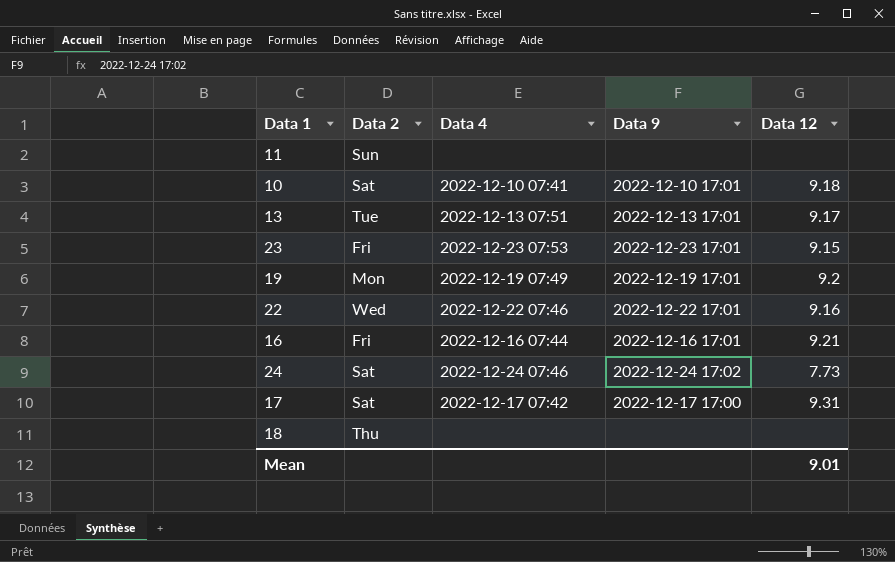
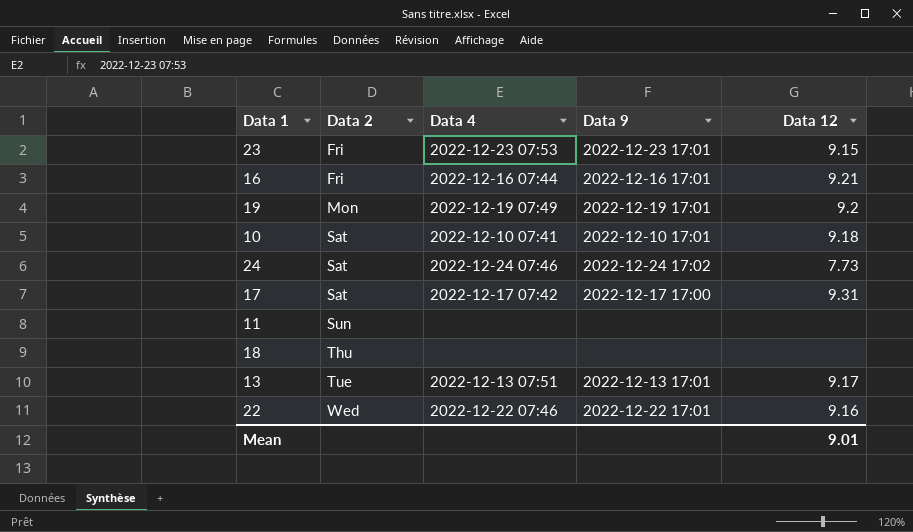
row order: none -> Data 2 ascending

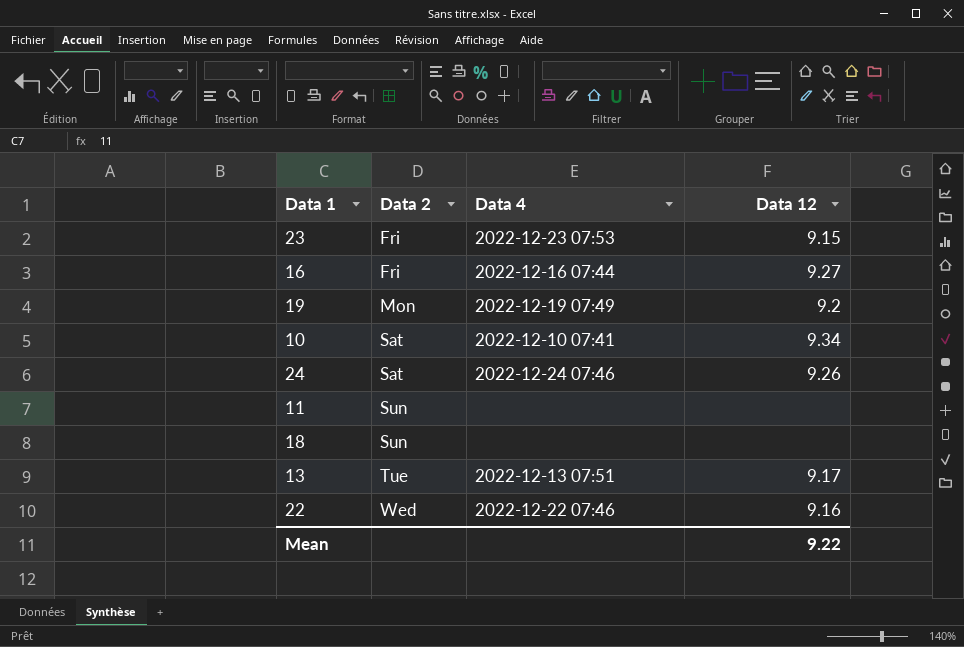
column Data 9 | position: 4 -> none
row 17: Sat | 2022-12-17 07:42 | 2022-12-17 17:00 | 9.31 -> none
16 | Data 12: 9.21 -> 9.27
10 | Data 12: 9.18 -> 9.34
24 | Data 12: 7.73 -> 9.26
18 | Data 2: Thu -> Sun
Mean | Data 12: 9.01 -> 9.22

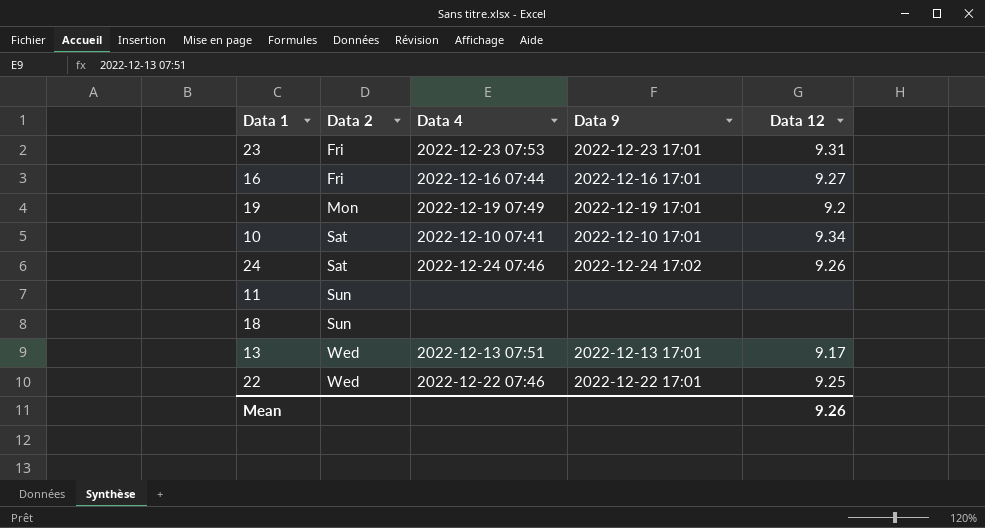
column Data 9 | position: none -> 4
23 | Data 12: 9.15 -> 9.31
13 | Data 2: Tue -> Wed
22 | Data 12: 9.16 -> 9.25
Mean | Data 12: 9.22 -> 9.26

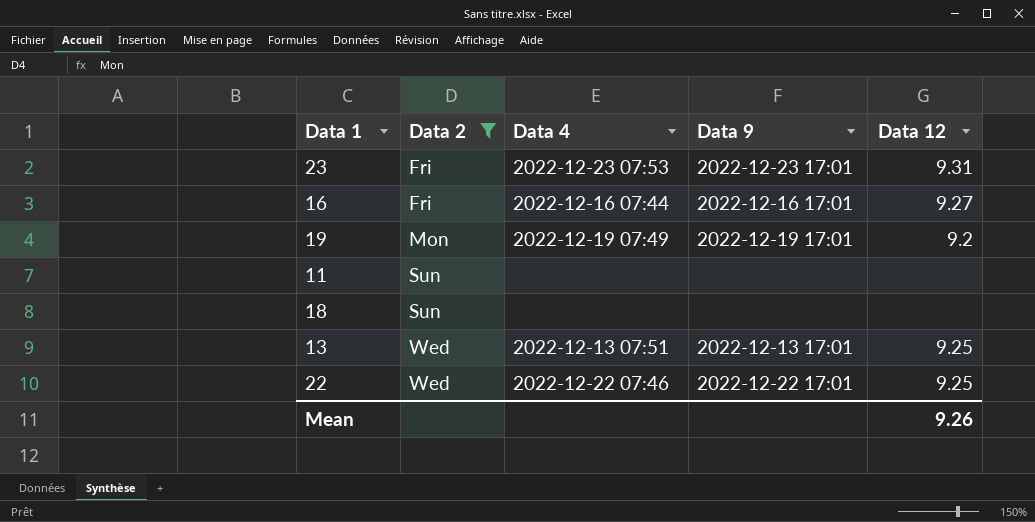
filter: none -> Data 2 != Sat
13 | Data 12: 9.17 -> 9.25

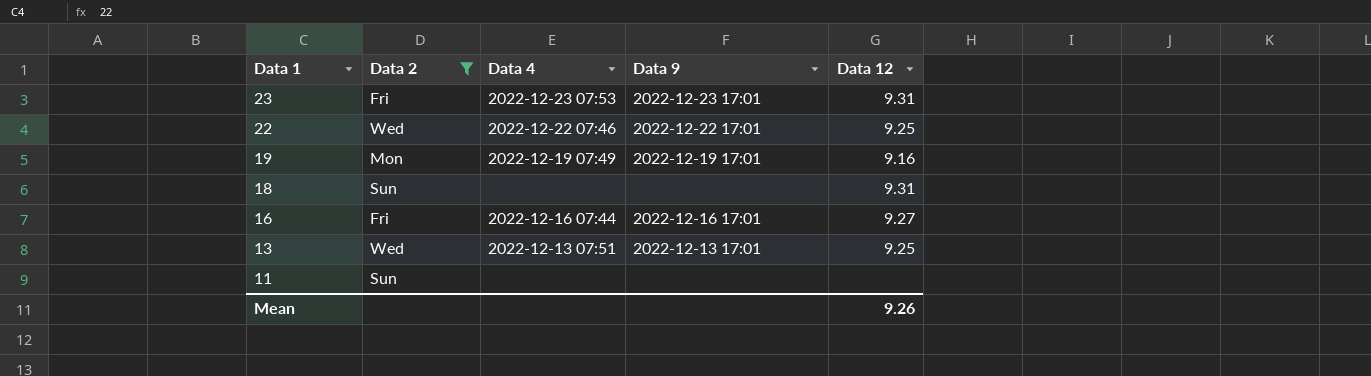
row order: Data 2 ascending -> Data 1 descending
19 | Data 12: 9.2 -> 9.16
18 | Data 12: none -> 9.31

